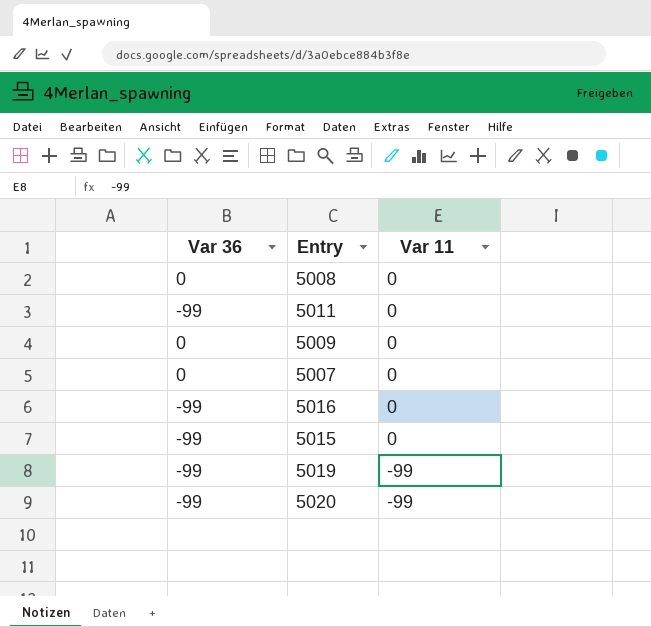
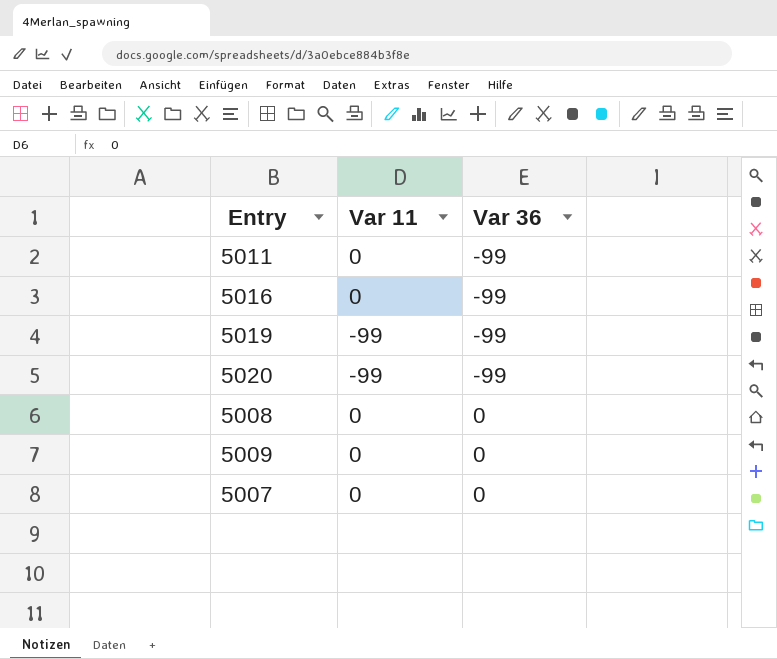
row order: Var 11 descending -> Var 36 ascending
column Var 36 | position: 1 -> 3
row 5015: -99 | 0 -> none

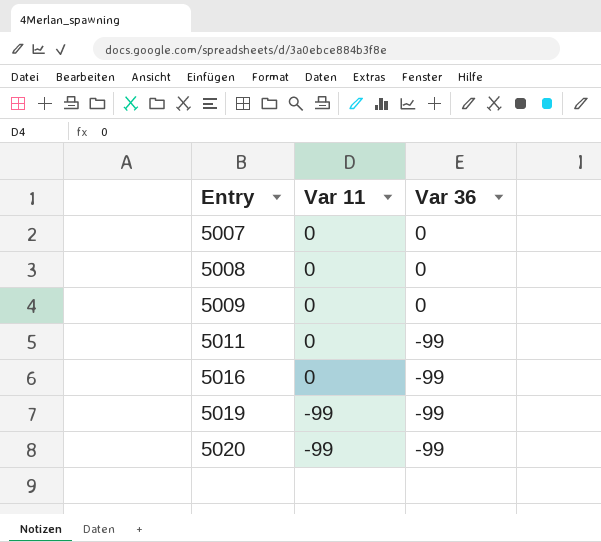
row order: Var 36 ascending -> Entry ascending

